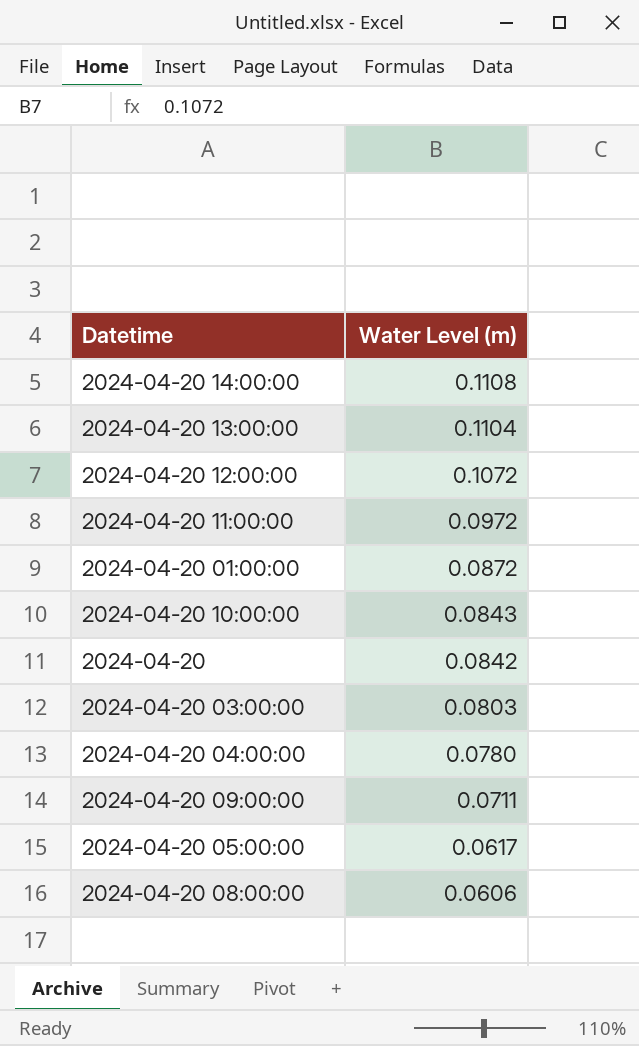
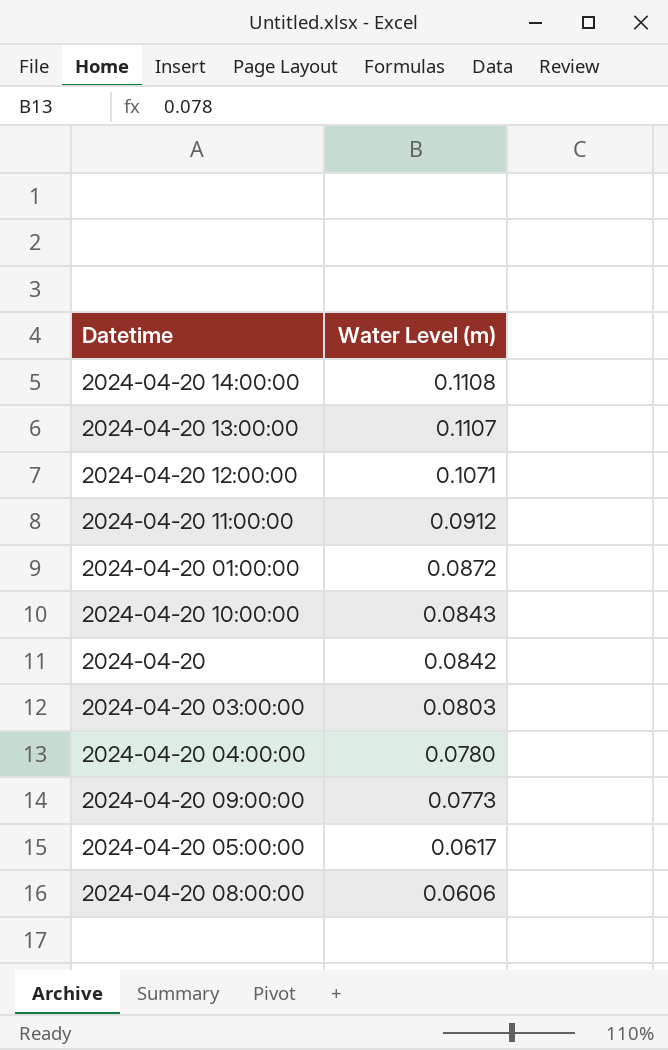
2024-04-20 13:00:00 | Water Level (m): 0.1104 -> 0.1107
2024-04-20 12:00:00 | Water Level (m): 0.1072 -> 0.1071
2024-04-20 11:00:00 | Water Level (m): 0.0972 -> 0.0912
2024-04-20 09:00:00 | Water Level (m): 0.0711 -> 0.0773

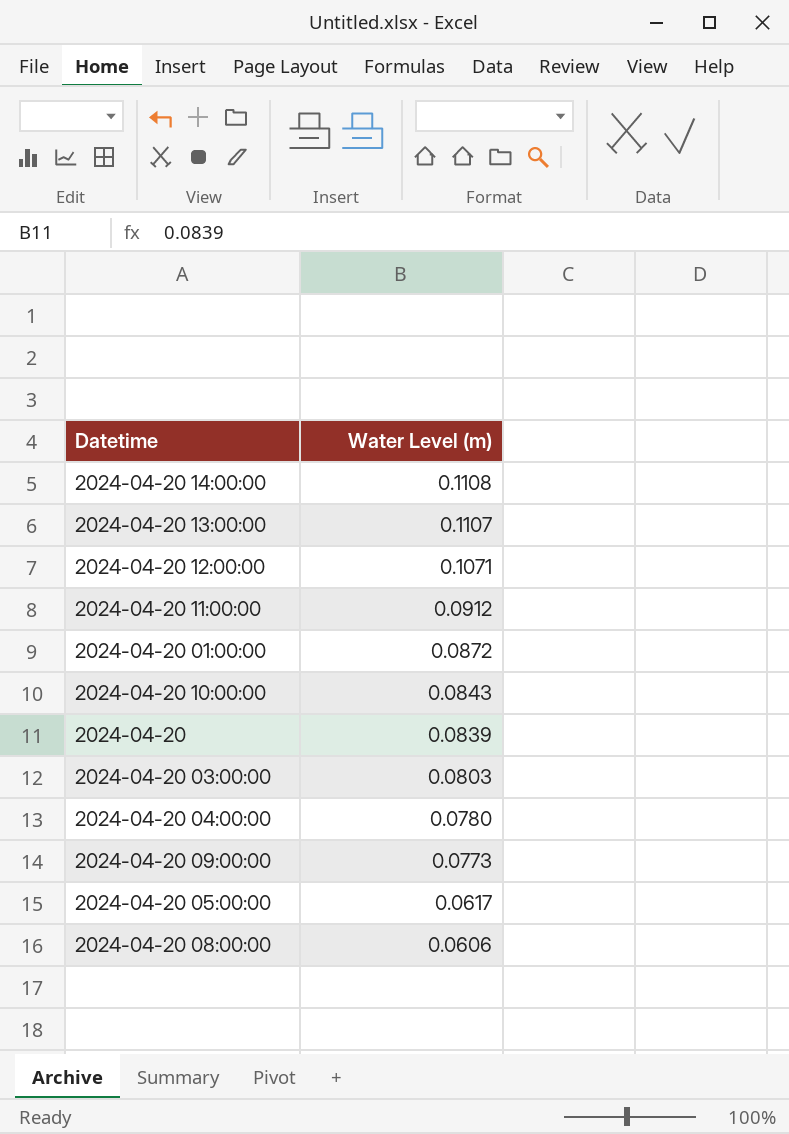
2024-04-20 | Water Level (m): 0.0842 -> 0.0839

